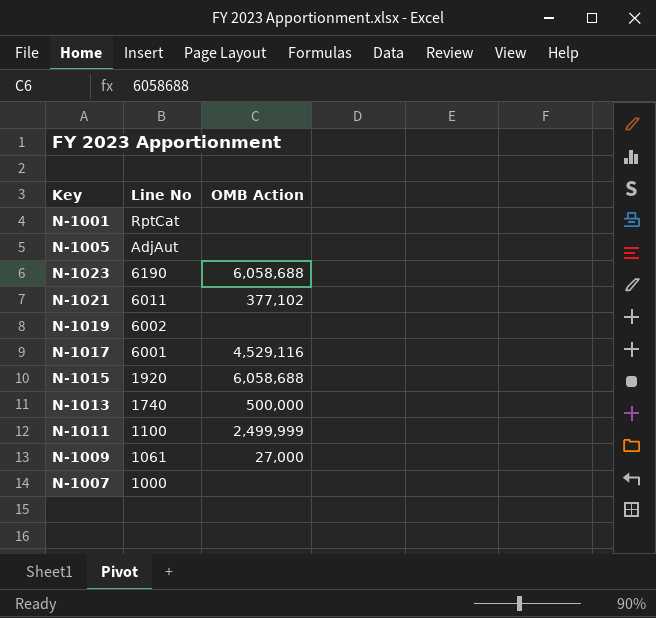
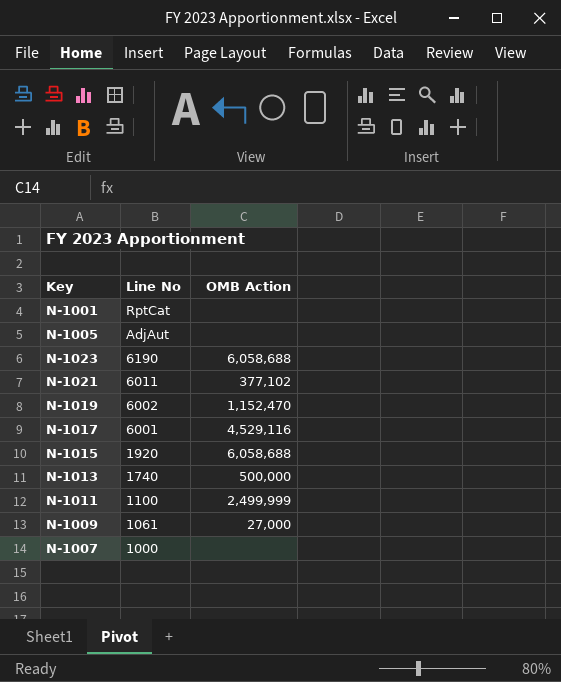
N-1019 | OMB Action: none -> 1,152,470

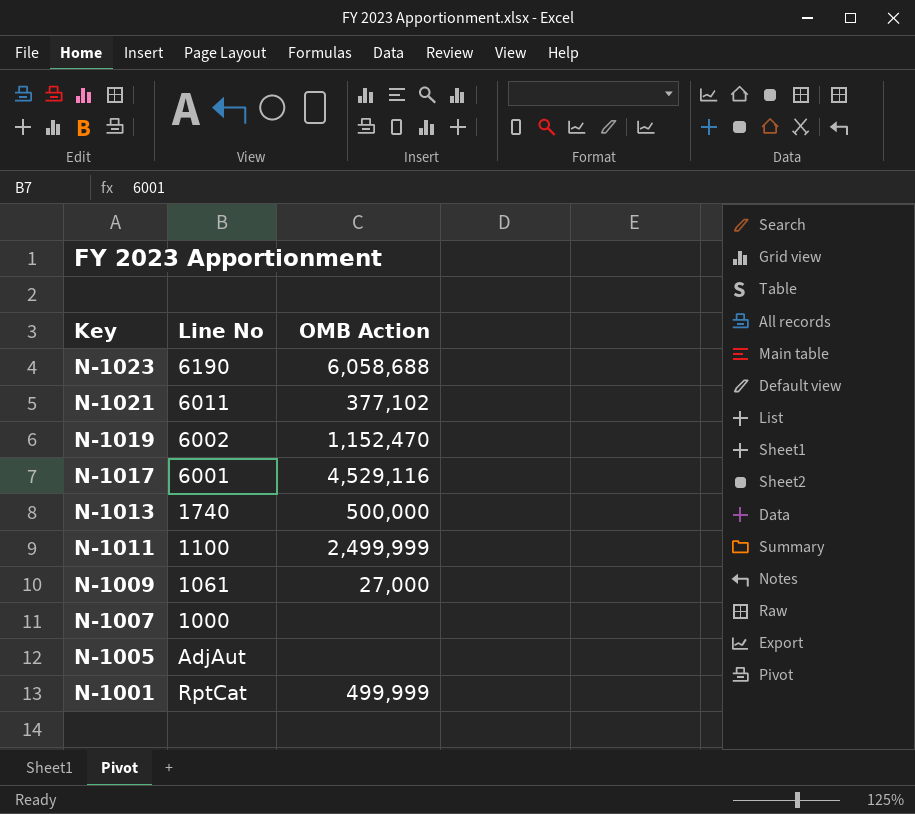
row order: Line No descending -> Key descending
row N-1015: 1920 | 6,058,688 -> none
N-1001 | OMB Action: none -> 499,999

